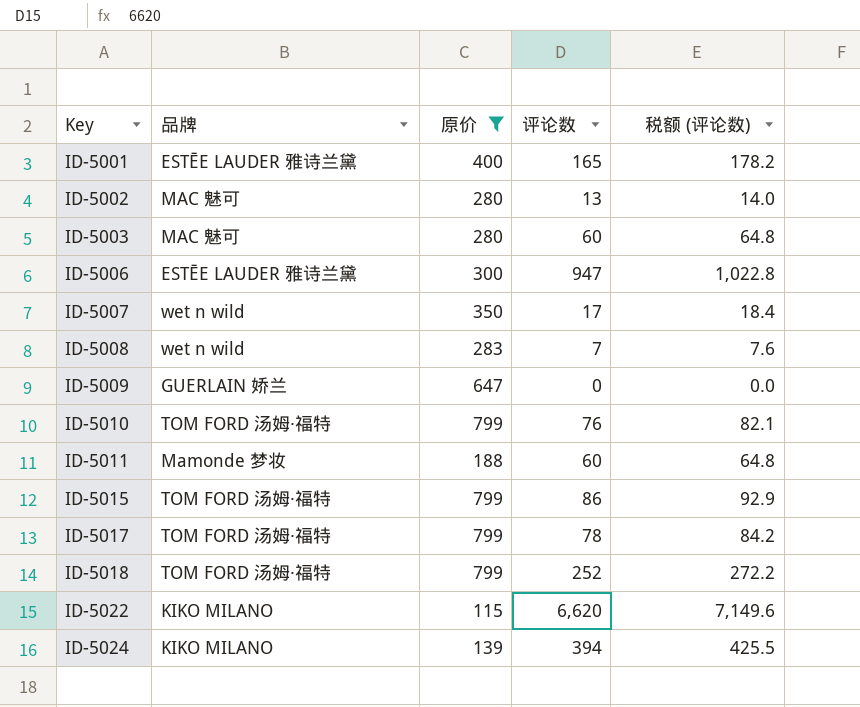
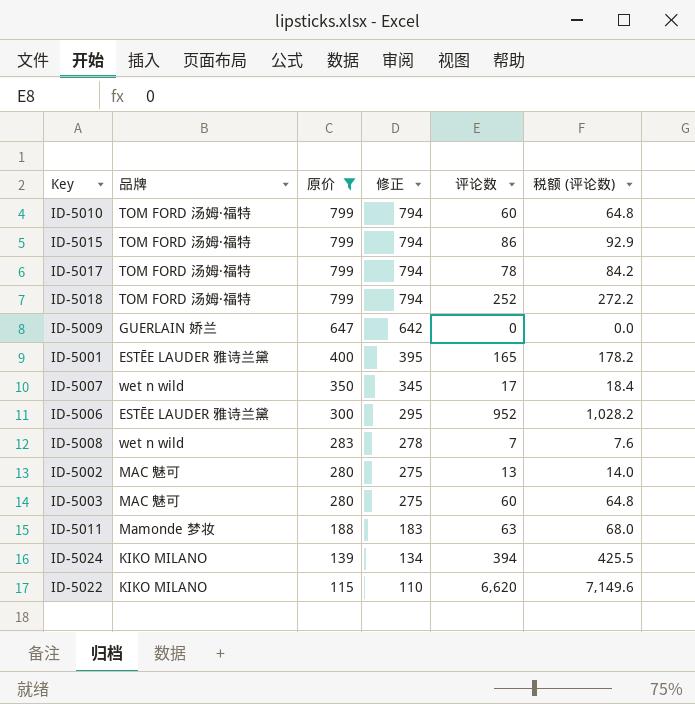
row order: Key ascending -> 原价 descending
column 修正 | formula: none -> [原价] - 5
ID-5010 | 评论数: 76 -> 60
ID-5010 | 税额 (评论数): 82.1 -> 64.8
ID-5006 | 评论数: 947 -> 952
ID-5006 | 税额 (评论数): 1,022.8 -> 1,028.2
ID-5011 | 评论数: 60 -> 63
ID-5011 | 税额 (评论数): 64.8 -> 68.0

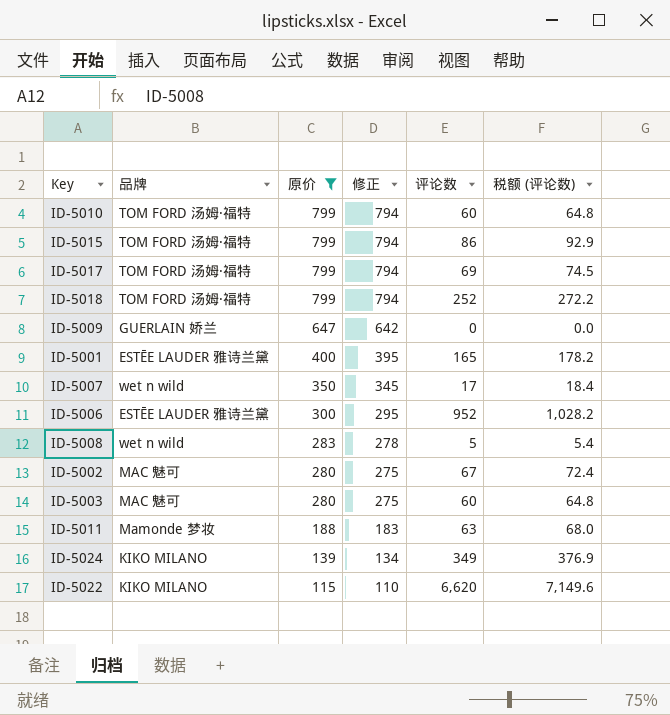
ID-5017 | 评论数: 78 -> 69
ID-5017 | 税额 (评论数): 84.2 -> 74.5
ID-5008 | 评论数: 7 -> 5
ID-5008 | 税额 (评论数): 7.6 -> 5.4
ID-5002 | 评论数: 13 -> 67
ID-5002 | 税额 (评论数): 14.0 -> 72.4
ID-5024 | 评论数: 394 -> 349
ID-5024 | 税额 (评论数): 425.5 -> 376.9

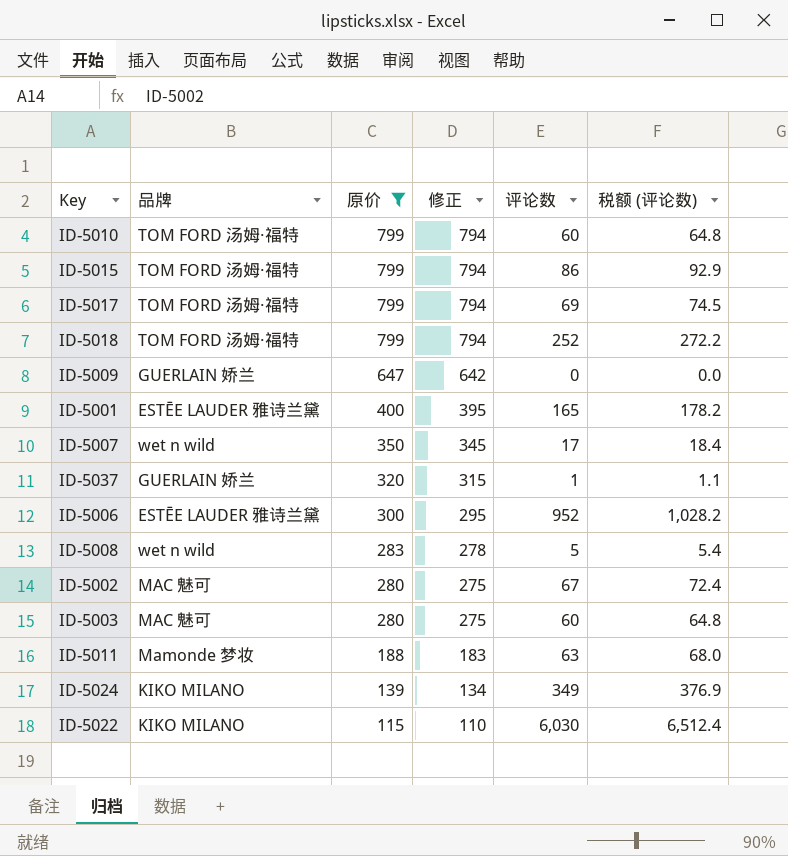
row ID-5037: none -> GUERLAIN 娇兰 | 320 | 315 | 1 | 1.1
ID-5022 | 评论数: 6,620 -> 6,030
ID-5022 | 税额 (评论数): 7,149.6 -> 6,512.4

